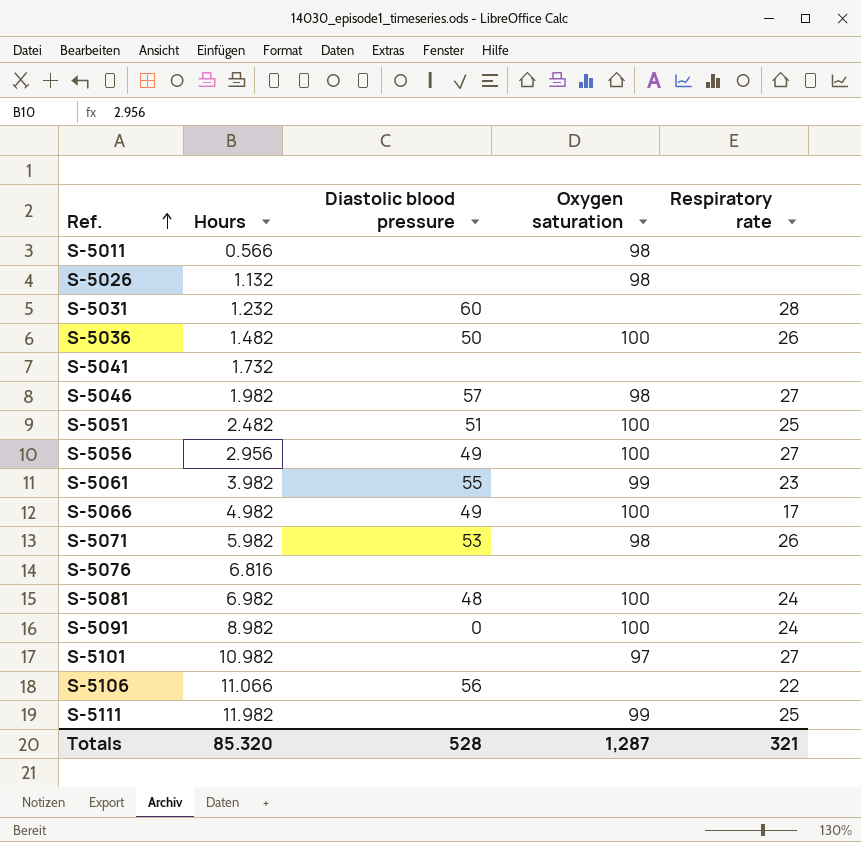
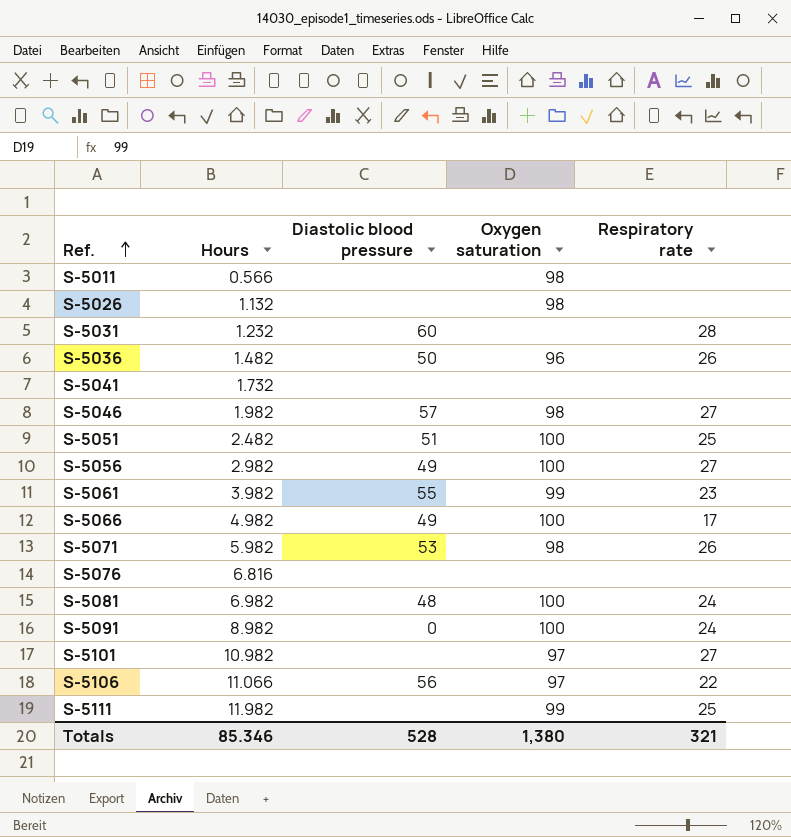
S-5036 | Oxygen saturation: 100 -> 96
S-5056 | Hours: 2.956 -> 2.982
S-5106 | Oxygen saturation: none -> 97
Totals | Hours: 85.320 -> 85.346
Totals | Oxygen saturation: 1,287 -> 1,380

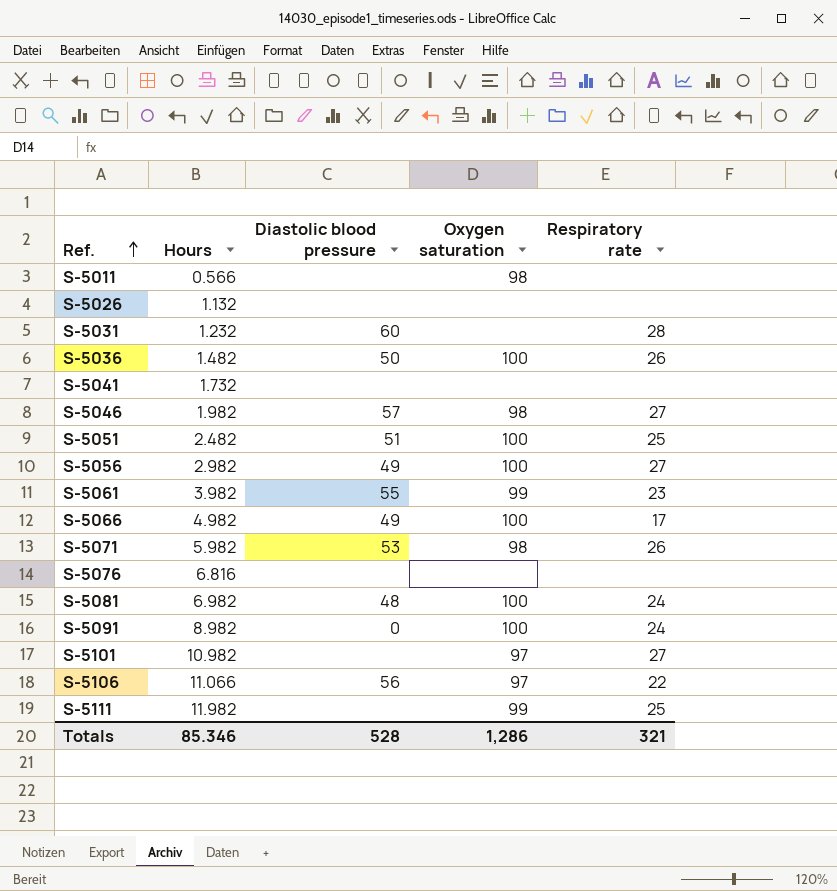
S-5026 | Oxygen saturation: 98 -> none
S-5036 | Oxygen saturation: 96 -> 100
Totals | Oxygen saturation: 1,380 -> 1,286

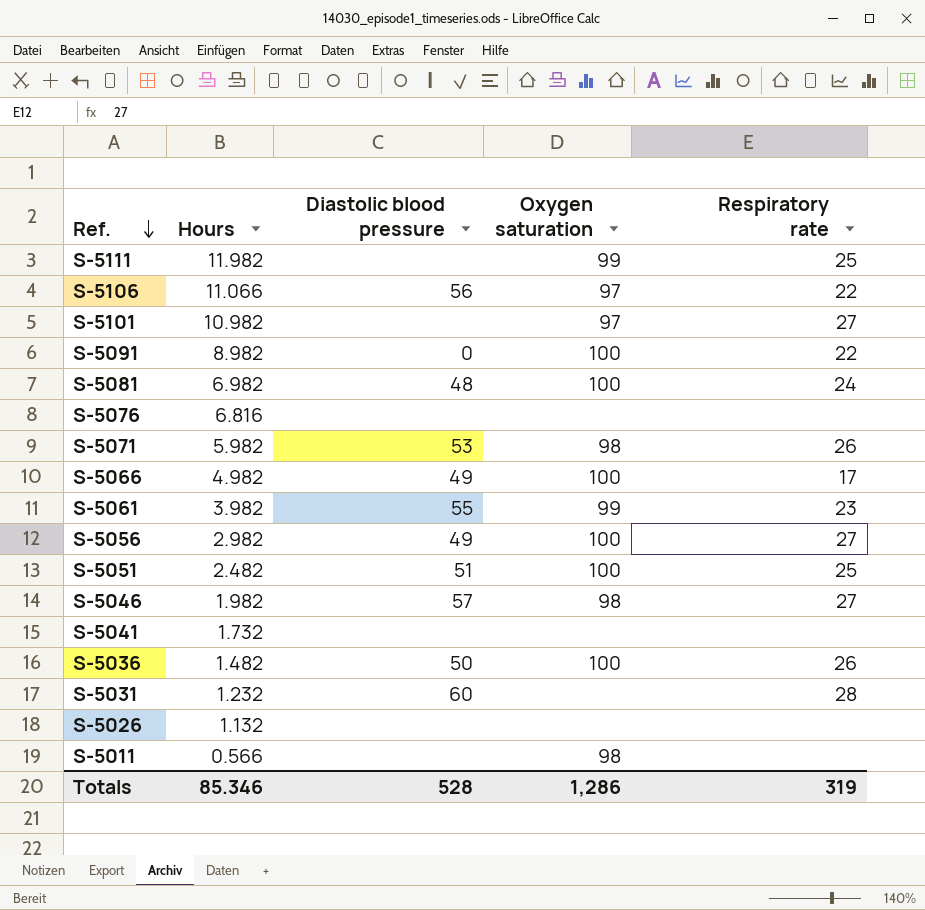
row order: Ref. ascending -> Ref. descending
S-5091 | Respiratory rate: 24 -> 22
Totals | Respiratory rate: 321 -> 319

